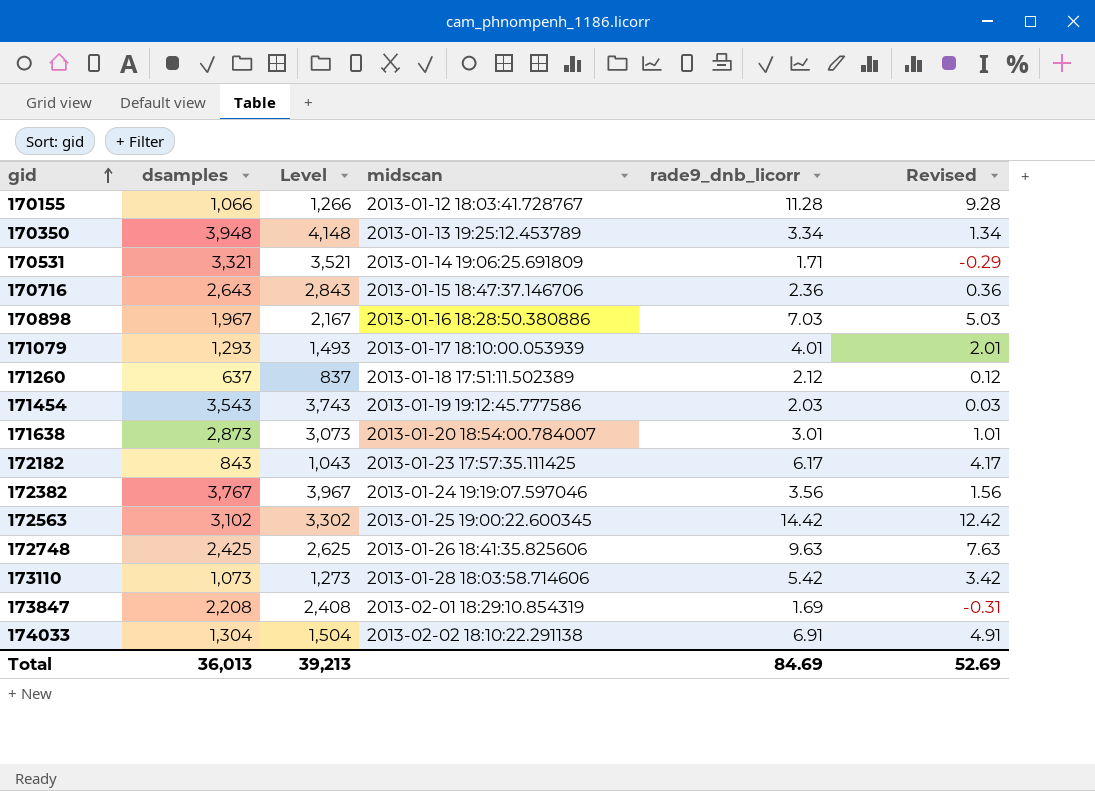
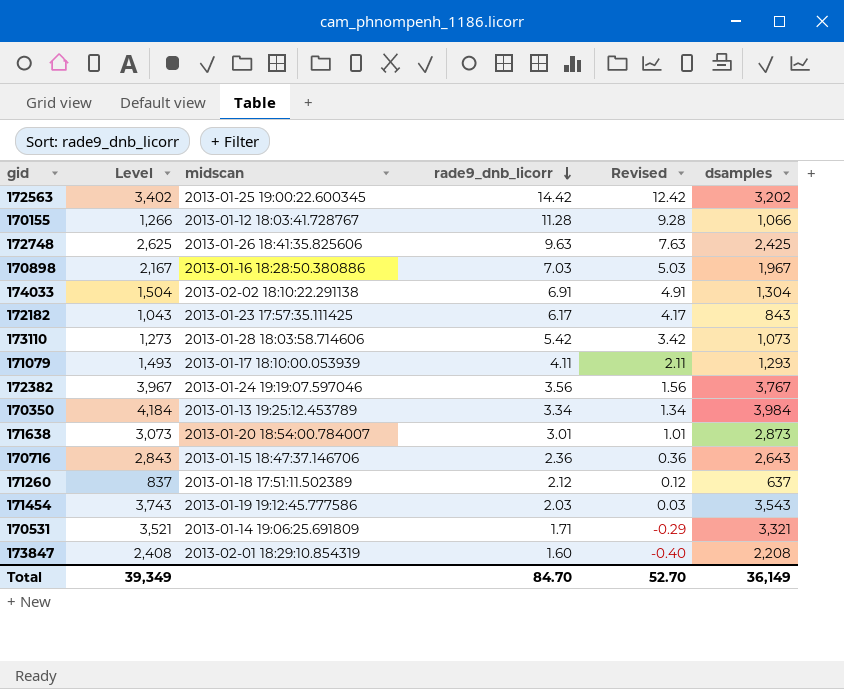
row order: gid ascending -> rade9_dnb_licorr descending
column dsamples | position: 2 -> 6
172563 | Level: 3,302 -> 3,402
172563 | dsamples: 3,102 -> 3,202
171079 | rade9_dnb_licorr: 4.01 -> 4.11
171079 | Revised: 2.01 -> 2.11
170350 | Level: 4,148 -> 4,184
170350 | dsamples: 3,948 -> 3,984
173847 | rade9_dnb_licorr: 1.69 -> 1.60
173847 | Revised: -0.31 -> -0.40
Total | Level: 39,213 -> 39,349
Total | rade9_dnb_licorr: 84.69 -> 84.70
Total | Revised: 52.69 -> 52.70
Total | dsamples: 36,013 -> 36,149

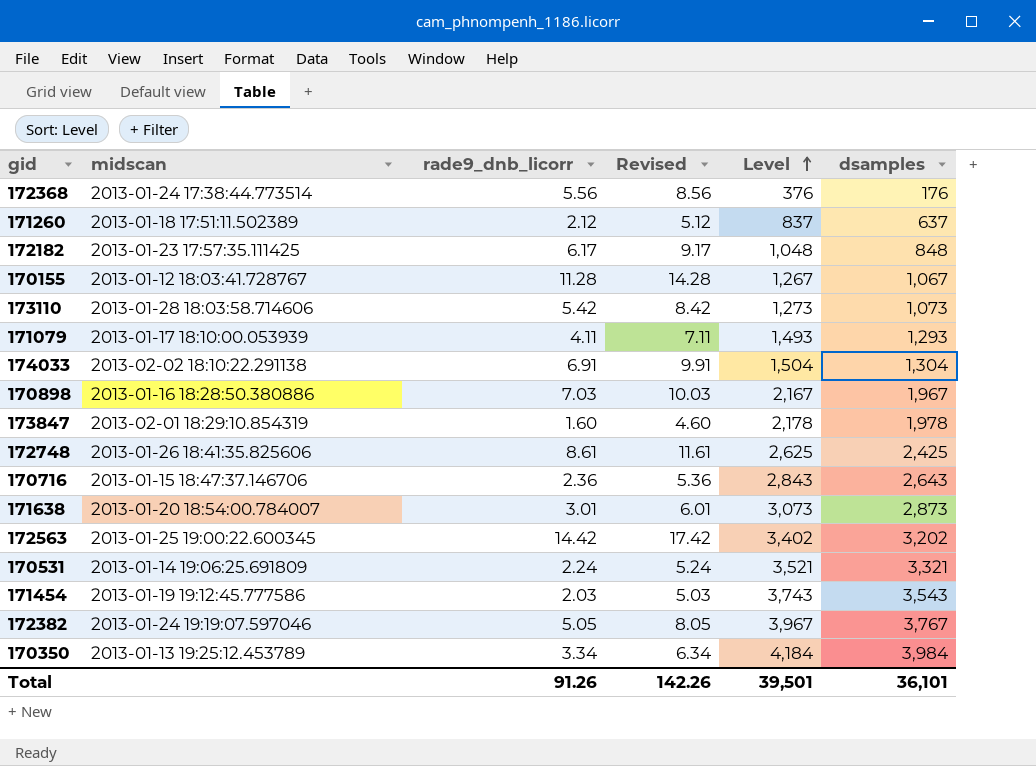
row order: rade9_dnb_licorr descending -> Level ascending
column Revised | formula: [rade9_dnb_licorr] - 2 -> [rade9_dnb_licorr] + 3
column Level | position: 2 -> 5
row 172368: none -> 2013-01-24 17:38:44.773514 | 5.56 | 8.56 | 376 | 176
172182 | Level: 1,043 -> 1,048
172182 | dsamples: 843 -> 848
170155 | Level: 1,266 -> 1,267
170155 | dsamples: 1,066 -> 1,067
173847 | Level: 2,408 -> 2,178
173847 | dsamples: 2,208 -> 1,978
172748 | rade9_dnb_licorr: 9.63 -> 8.61
170531 | rade9_dnb_licorr: 1.71 -> 2.24
172382 | rade9_dnb_licorr: 3.56 -> 5.05
Total | rade9_dnb_licorr: 84.70 -> 91.26
Total | Revised: 52.70 -> 142.26
Total | Level: 39,349 -> 39,501
Total | dsamples: 36,149 -> 36,101

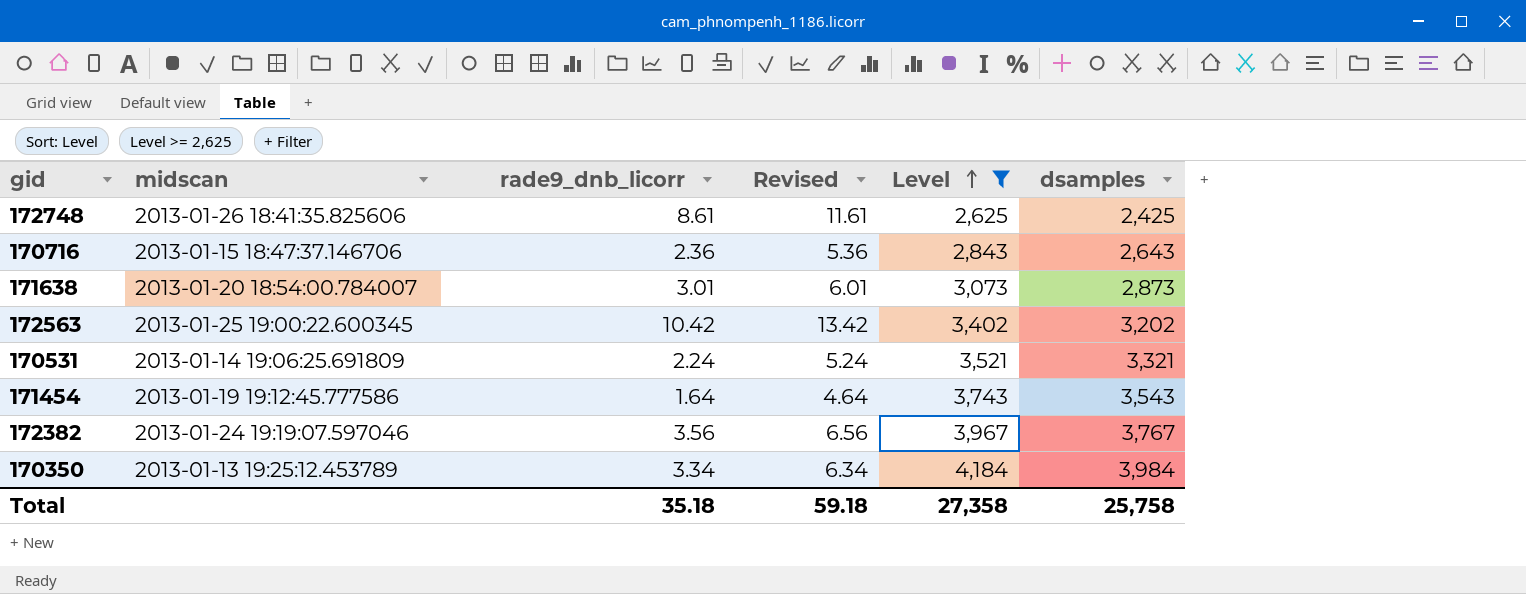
filter: none -> Level >= 2,625
172563 | rade9_dnb_licorr: 14.42 -> 10.42
172563 | Revised: 17.42 -> 13.42
171454 | rade9_dnb_licorr: 2.03 -> 1.64
171454 | Revised: 5.03 -> 4.64
172382 | rade9_dnb_licorr: 5.05 -> 3.56
172382 | Revised: 8.05 -> 6.56
Total | rade9_dnb_licorr: 91.26 -> 35.18
Total | Revised: 142.26 -> 59.18
Total | Level: 39,501 -> 27,358
Total | dsamples: 36,101 -> 25,758

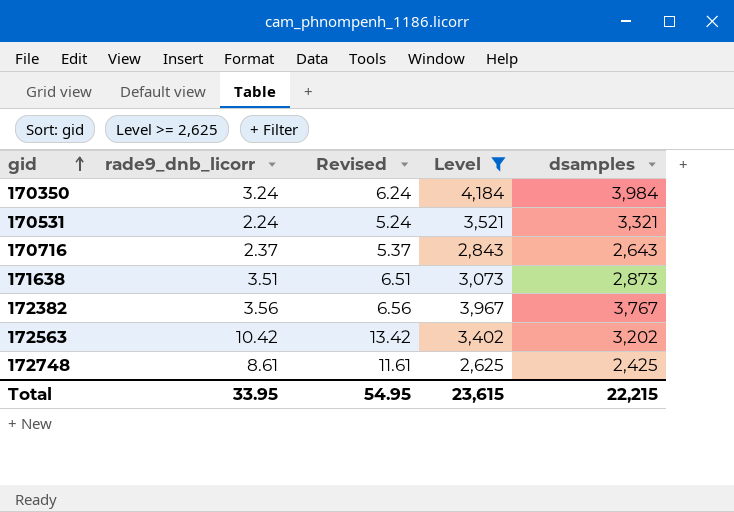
row order: Level ascending -> gid ascending
column midscan | position: 2 -> none
row 171454: 2013-01-19 19:12:45.777586 | 1.64 | 4.64 | 3,743 | 3,543 -> none
170350 | rade9_dnb_licorr: 3.34 -> 3.24
170350 | Revised: 6.34 -> 6.24
170716 | rade9_dnb_licorr: 2.36 -> 2.37
170716 | Revised: 5.36 -> 5.37
171638 | rade9_dnb_licorr: 3.01 -> 3.51
171638 | Revised: 6.01 -> 6.51
Total | rade9_dnb_licorr: 35.18 -> 33.95
Total | Revised: 59.18 -> 54.95
Total | Level: 27,358 -> 23,615
Total | dsamples: 25,758 -> 22,215

